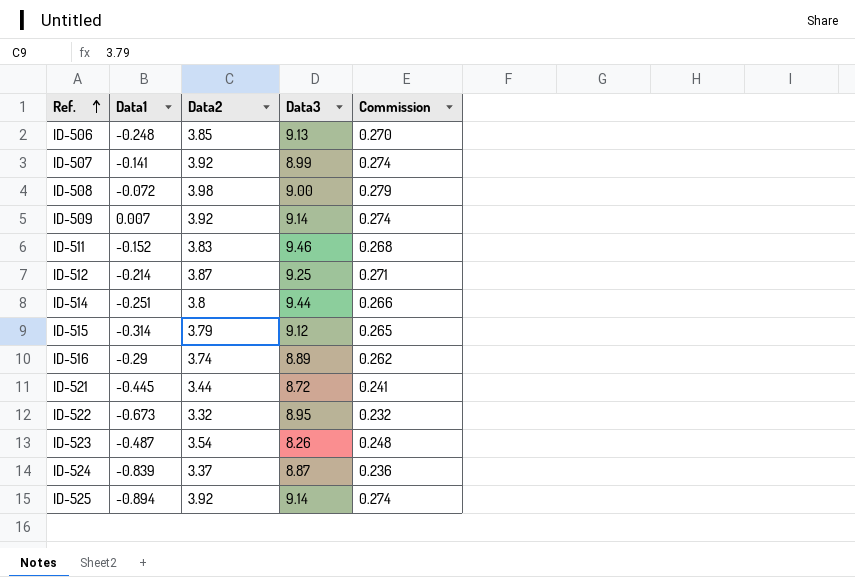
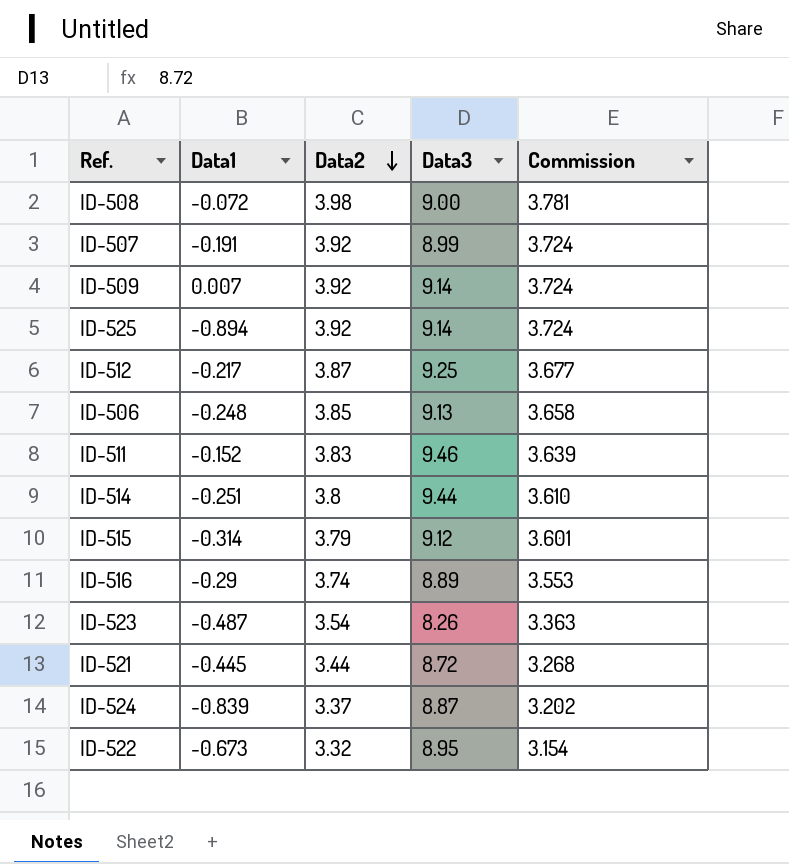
row order: Ref. ascending -> Data2 descending
column Commission | formula: [Data2] * 0.07 -> [Data2] * 0.95
ID-507 | Data1: -0.141 -> -0.191
ID-512 | Data1: -0.214 -> -0.217

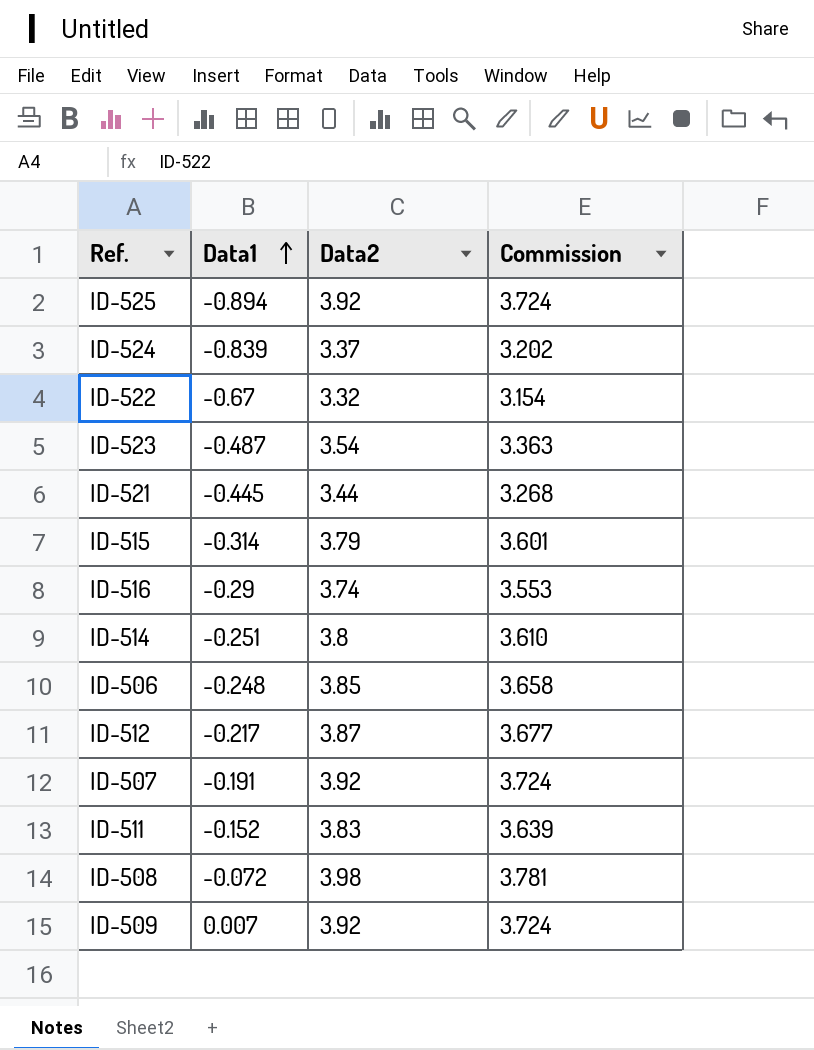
row order: Data2 descending -> Data1 ascending
column Data3 | position: 4 -> none
ID-522 | Data1: -0.673 -> -0.67

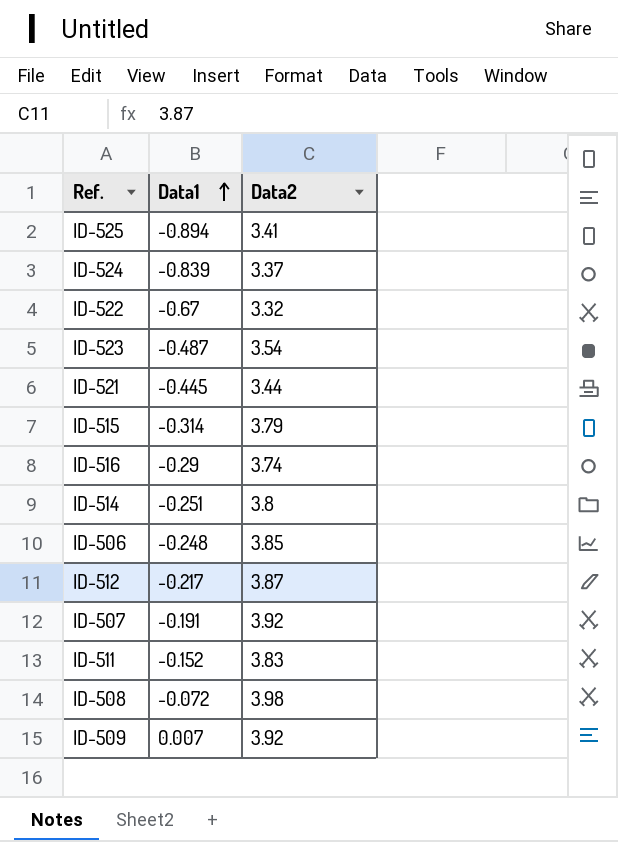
column Commission | formula: [Data2] * 0.95 -> none
ID-525 | Data2: 3.92 -> 3.41

